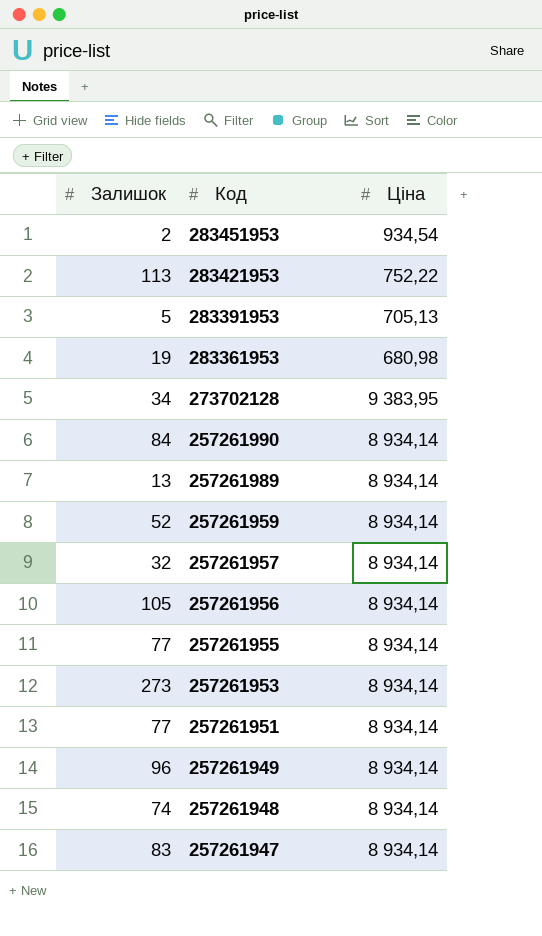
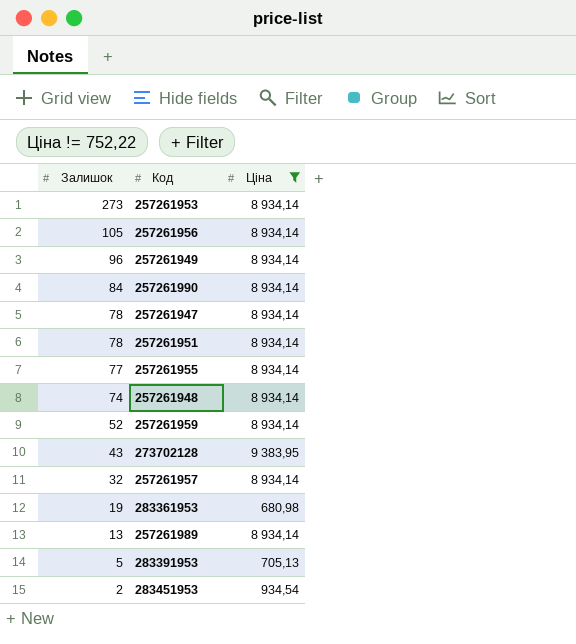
filter: none -> Ціна != 752,22
row order: Код descending -> Залишок descending
257261947 | Залишок: 83 -> 78
257261951 | Залишок: 77 -> 78
273702128 | Залишок: 34 -> 43

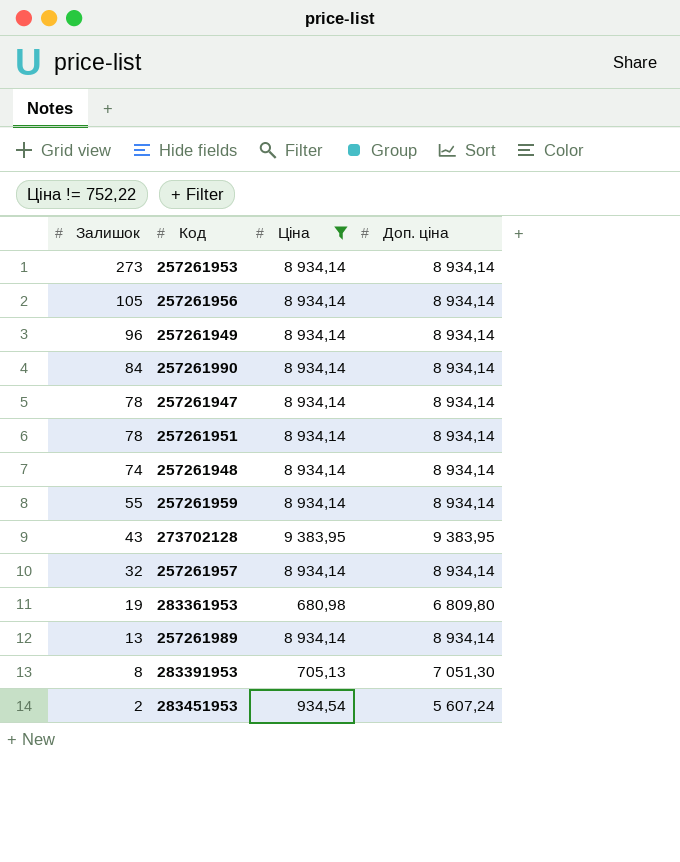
column Доп. ціна | position: none -> 4
row 257261955: 77 | 8 934,14 -> none
257261959 | Залишок: 52 -> 55
283391953 | Залишок: 5 -> 8

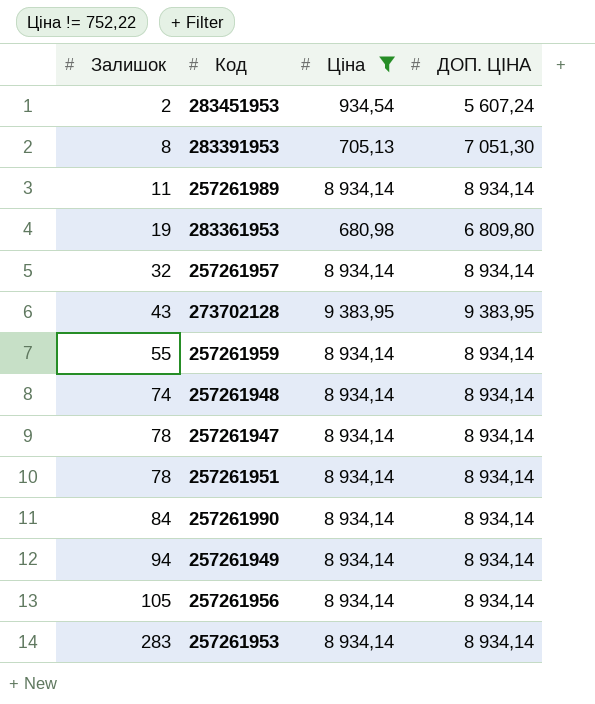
row order: Залишок descending -> Залишок ascending
column name: Доп. ціна -> ДОП. ЦІНА
257261989 | Залишок: 13 -> 11
257261949 | Залишок: 96 -> 94
257261953 | Залишок: 273 -> 283

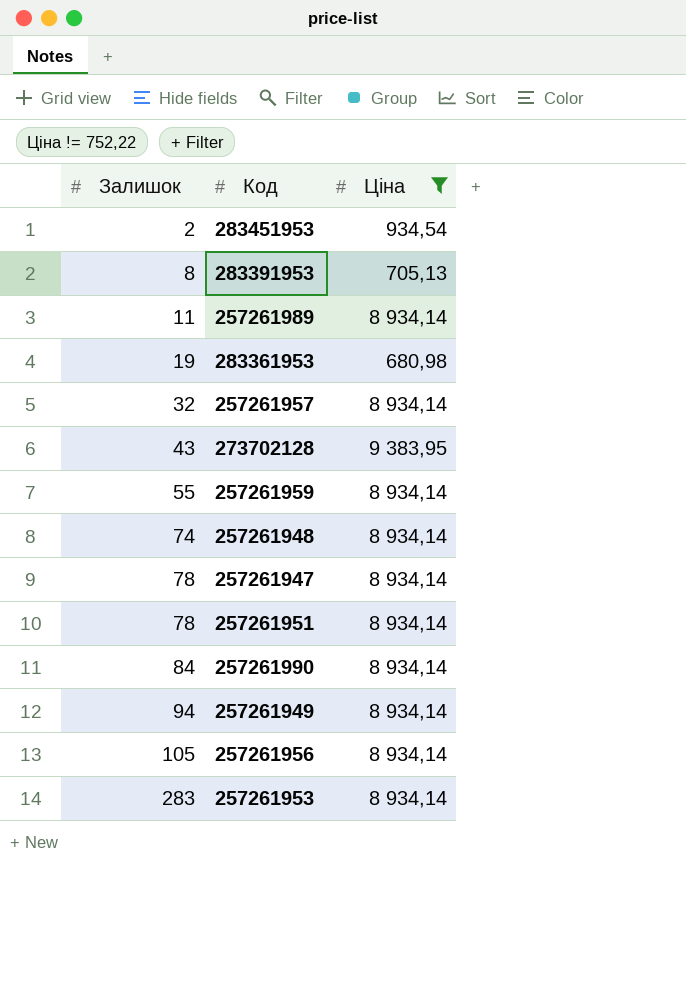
column ДОП. ЦІНА | position: 4 -> none

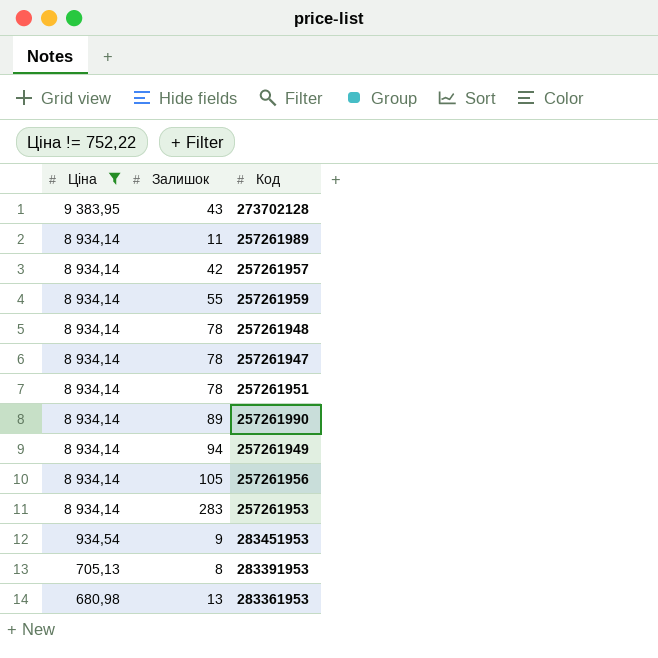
row order: Залишок ascending -> Ціна descending
column Ціна | position: 3 -> 1
257261957 | Залишок: 32 -> 42
257261948 | Залишок: 74 -> 78
257261990 | Залишок: 84 -> 89
283451953 | Залишок: 2 -> 9
283361953 | Залишок: 19 -> 13

